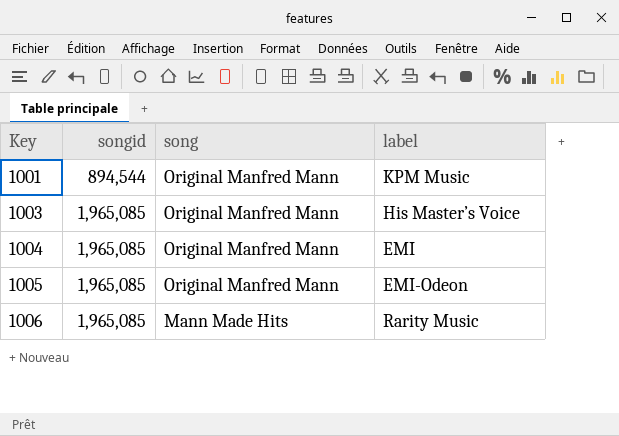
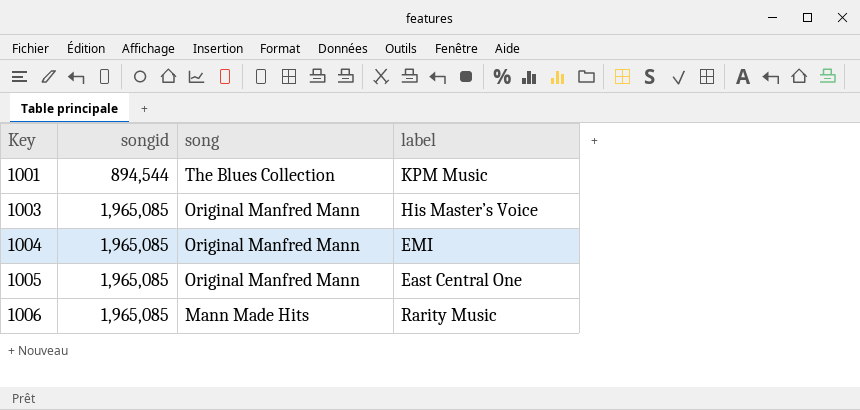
1001 | song: Original Manfred Mann -> The Blues Collection
1005 | label: EMI-Odeon -> East Central One

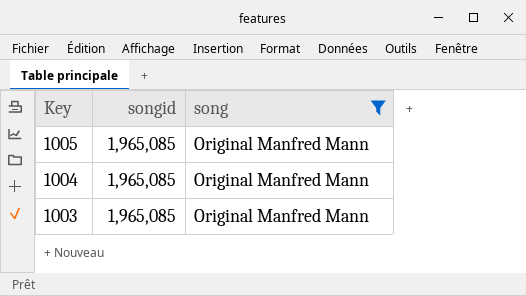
filter: none -> song = Original Manfred Mann
row order: Key ascending -> Key descending
column label | position: 4 -> none

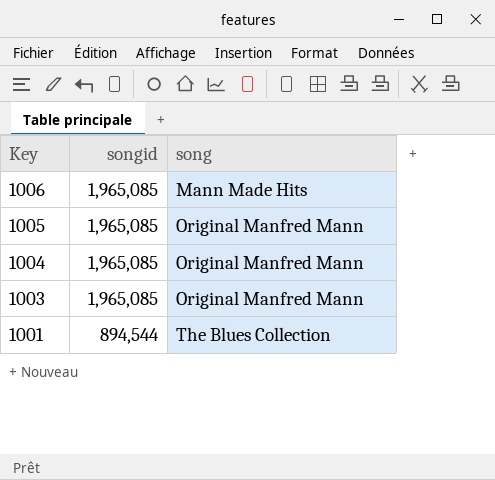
filter: song = Original Manfred Mann -> none

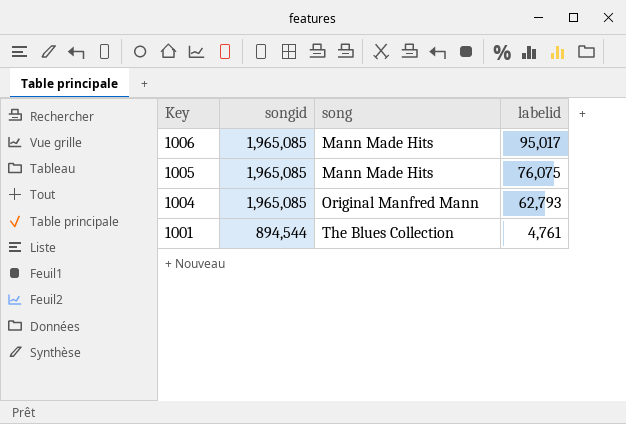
column labelid | position: none -> 4
row 1003: 1,965,085 | Original Manfred Mann -> none
1005 | song: Original Manfred Mann -> Mann Made Hits

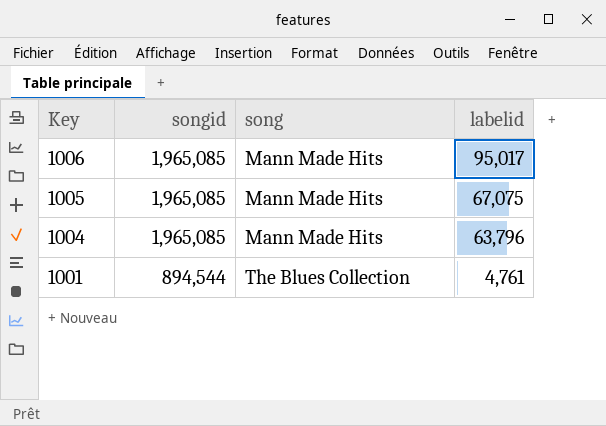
1005 | labelid: 76,075 -> 67,075
1004 | song: Original Manfred Mann -> Mann Made Hits
1004 | labelid: 62,793 -> 63,796

